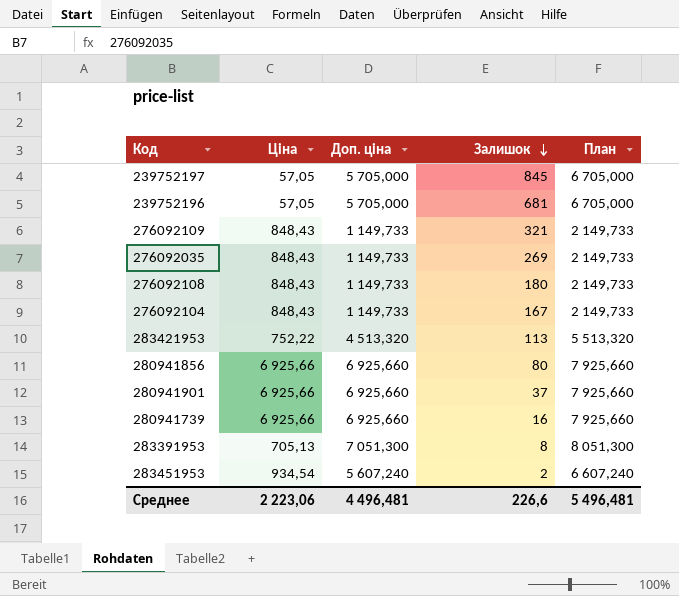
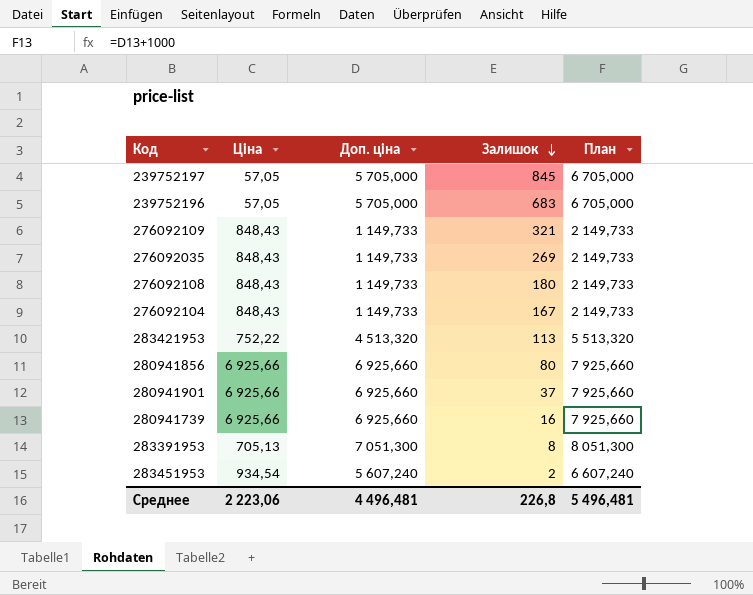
239752196 | Залишок: 681 -> 683
Среднее | Залишок: 226,6 -> 226,8

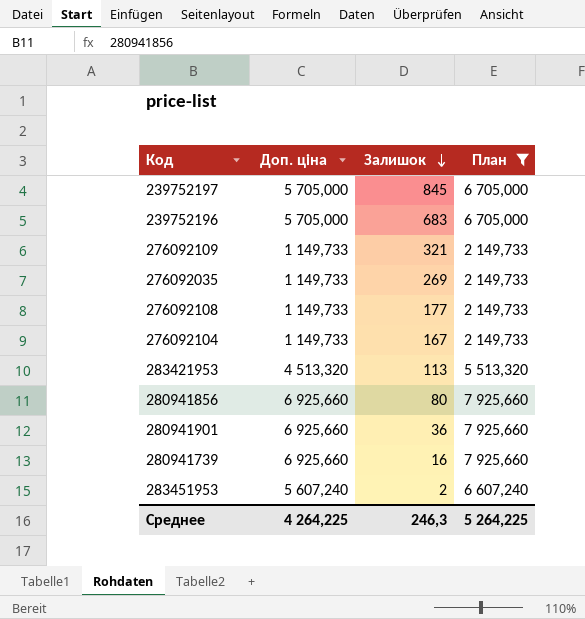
filter: none -> План != 8 051,300
column Ціна | position: 2 -> none
276092108 | Залишок: 180 -> 177
280941901 | Залишок: 37 -> 36
Среднее | Доп. ціна: 4 496,481 -> 4 264,225
Среднее | Залишок: 226,8 -> 246,3
Среднее | План: 5 496,481 -> 5 264,225

